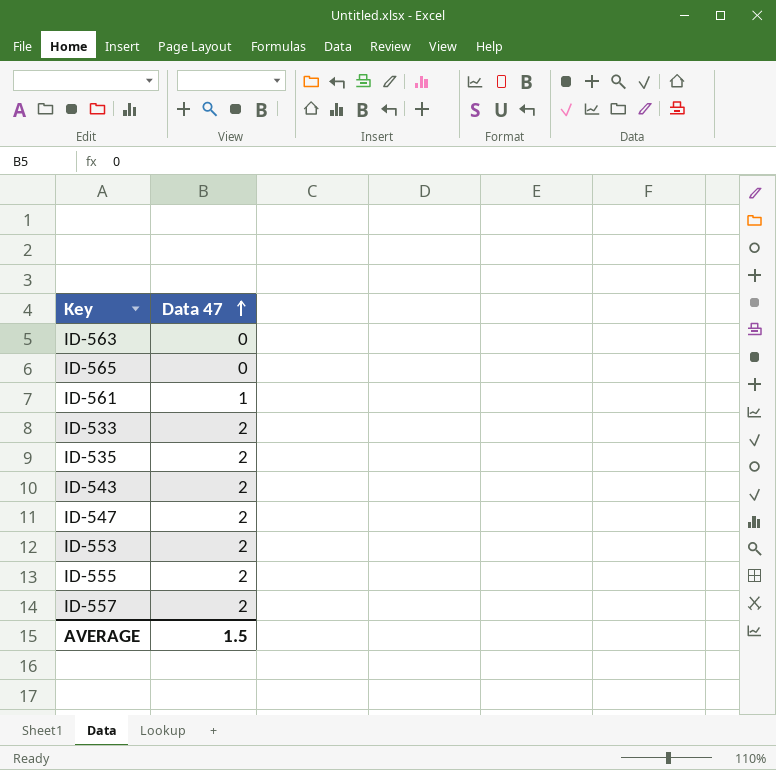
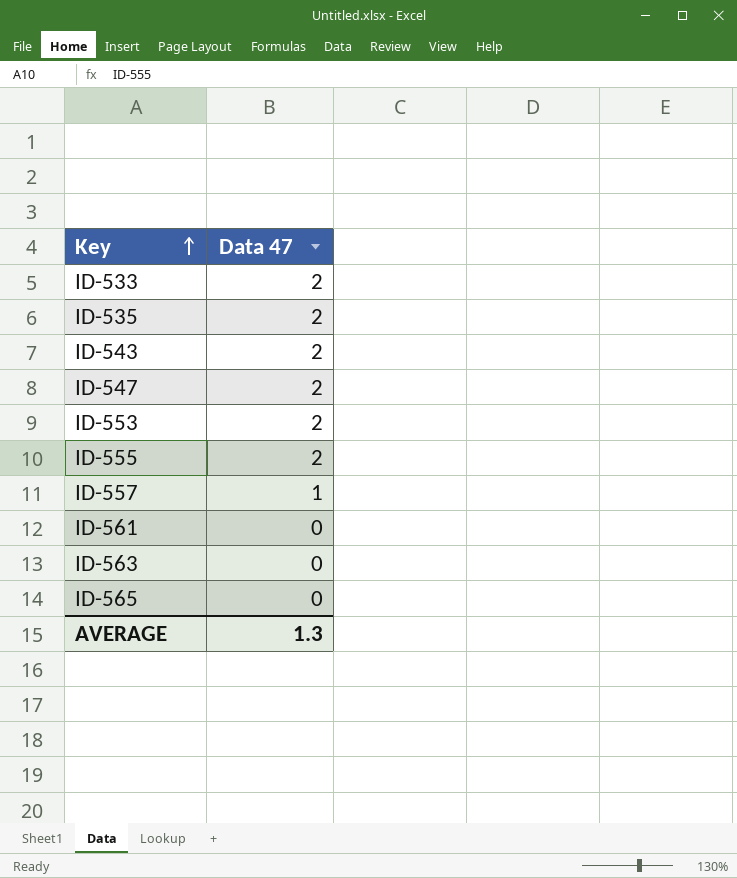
row order: Data 47 ascending -> Key ascending
ID-557 | Data 47: 2 -> 1
ID-561 | Data 47: 1 -> 0
AVERAGE | Data 47: 1.5 -> 1.3

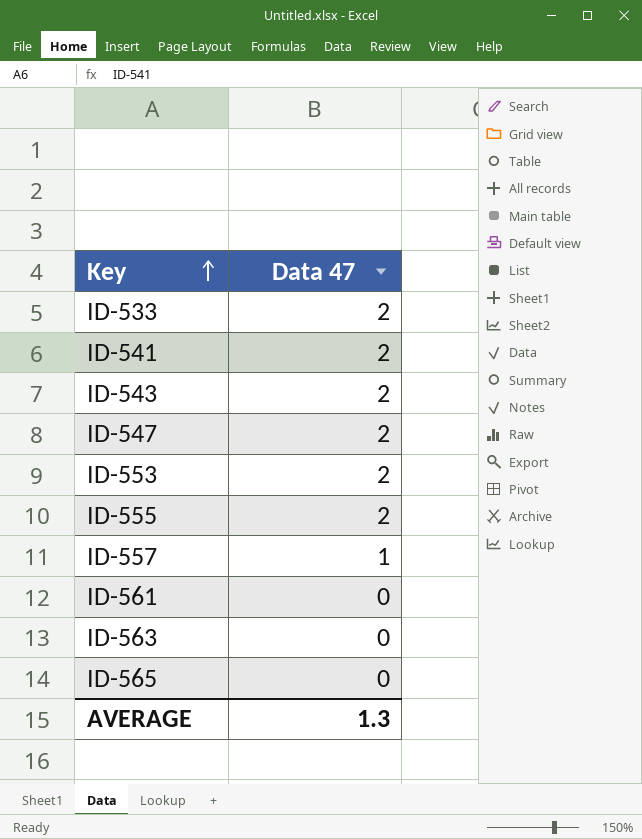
row ID-535: 2 -> none
row ID-541: none -> 2

